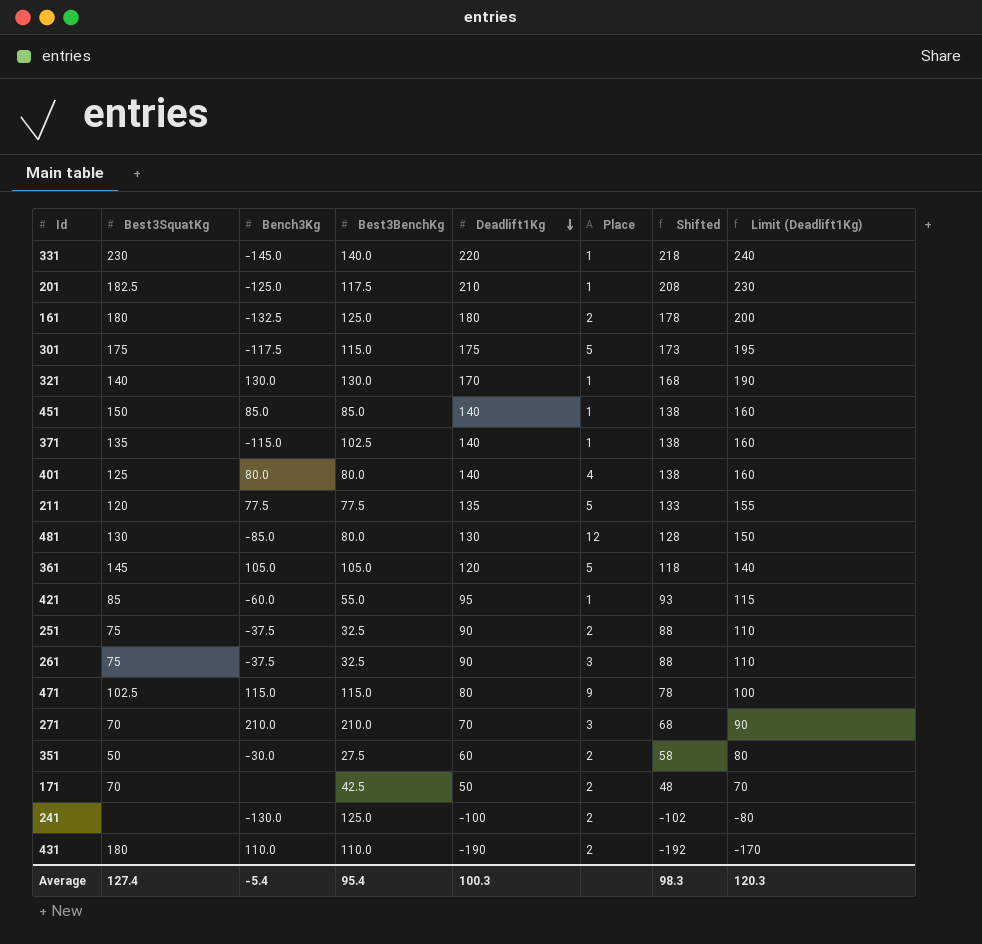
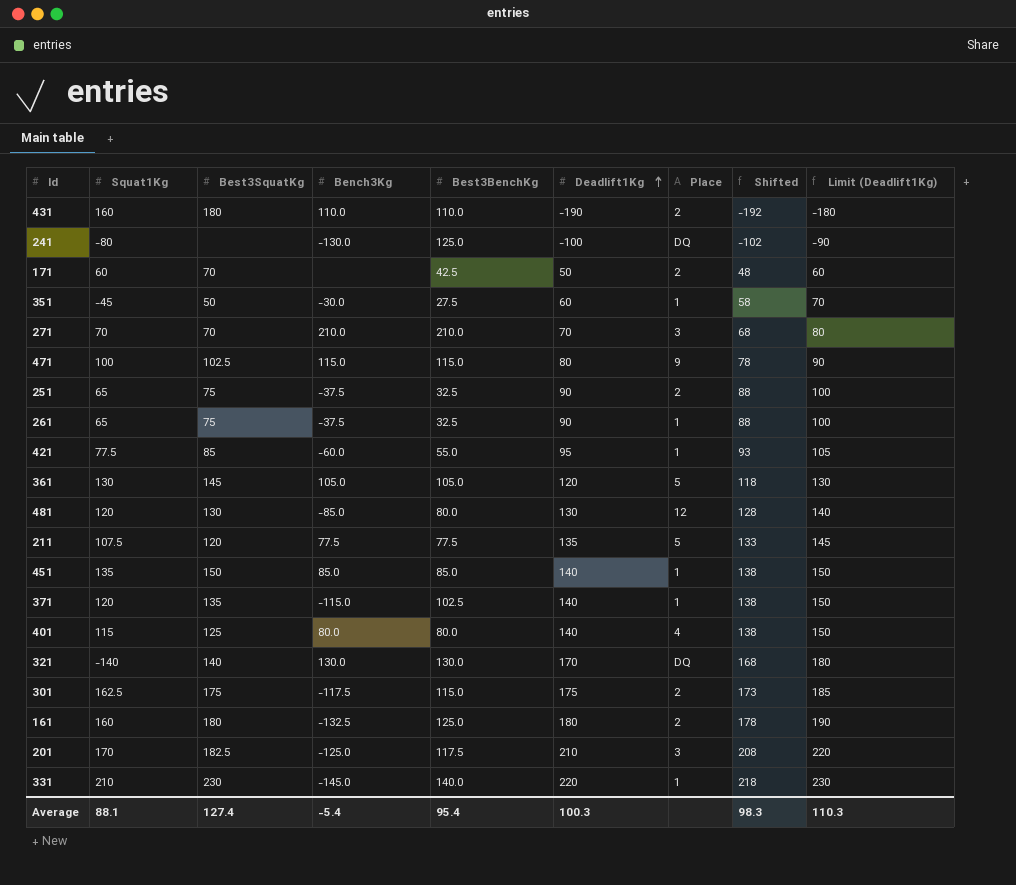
row order: Deadlift1Kg descending -> Deadlift1Kg ascending
column Squat1Kg | position: none -> 2
column Limit (Deadlift1Kg) | formula: [Deadlift1Kg] + 20 -> [Deadlift1Kg] + 10
241 | Place: 2 -> DQ
351 | Place: 2 -> 1
261 | Place: 3 -> 1
321 | Place: 1 -> DQ
301 | Place: 5 -> 2
201 | Place: 1 -> 3
Average | Limit (Deadlift1Kg): 120.3 -> 110.3

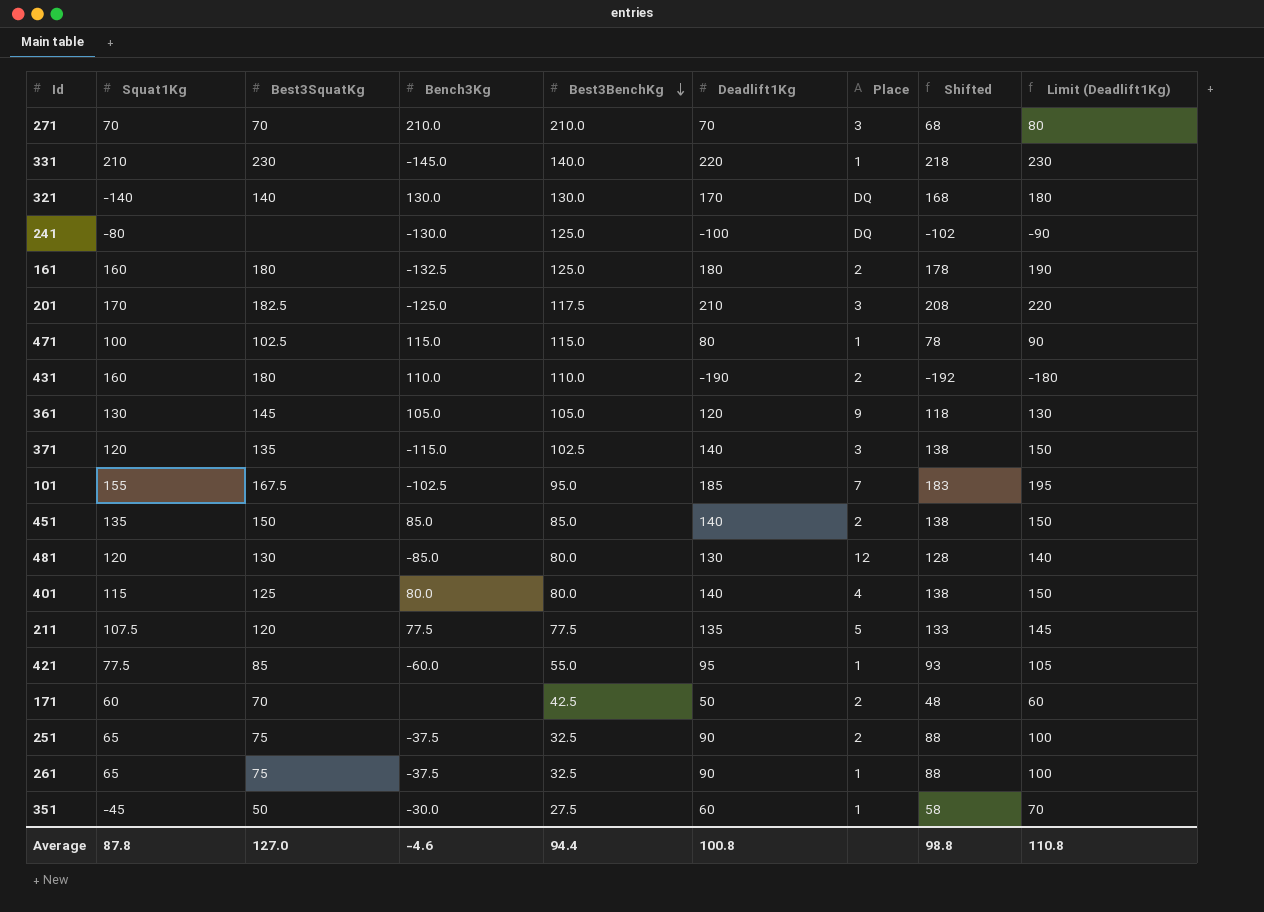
row order: Deadlift1Kg ascending -> Best3BenchKg descending
row 301: 162.5 | 175 | -117.5 | 115.0 | 175 | 2 | 173 | 185 -> none
471 | Place: 9 -> 1
361 | Place: 5 -> 9
371 | Place: 1 -> 3
row 101: none -> 155 | 167.5 | -102.5 | 95.0 | 185 | 7 | 183 | 195
451 | Place: 1 -> 2
Average | Squat1Kg: 88.1 -> 87.8
Average | Best3SquatKg: 127.4 -> 127.0
Average | Bench3Kg: -5.4 -> -4.6
Average | Best3BenchKg: 95.4 -> 94.4
Average | Deadlift1Kg: 100.3 -> 100.8
Average | Shifted: 98.3 -> 98.8
Average | Limit (Deadlift1Kg): 110.3 -> 110.8

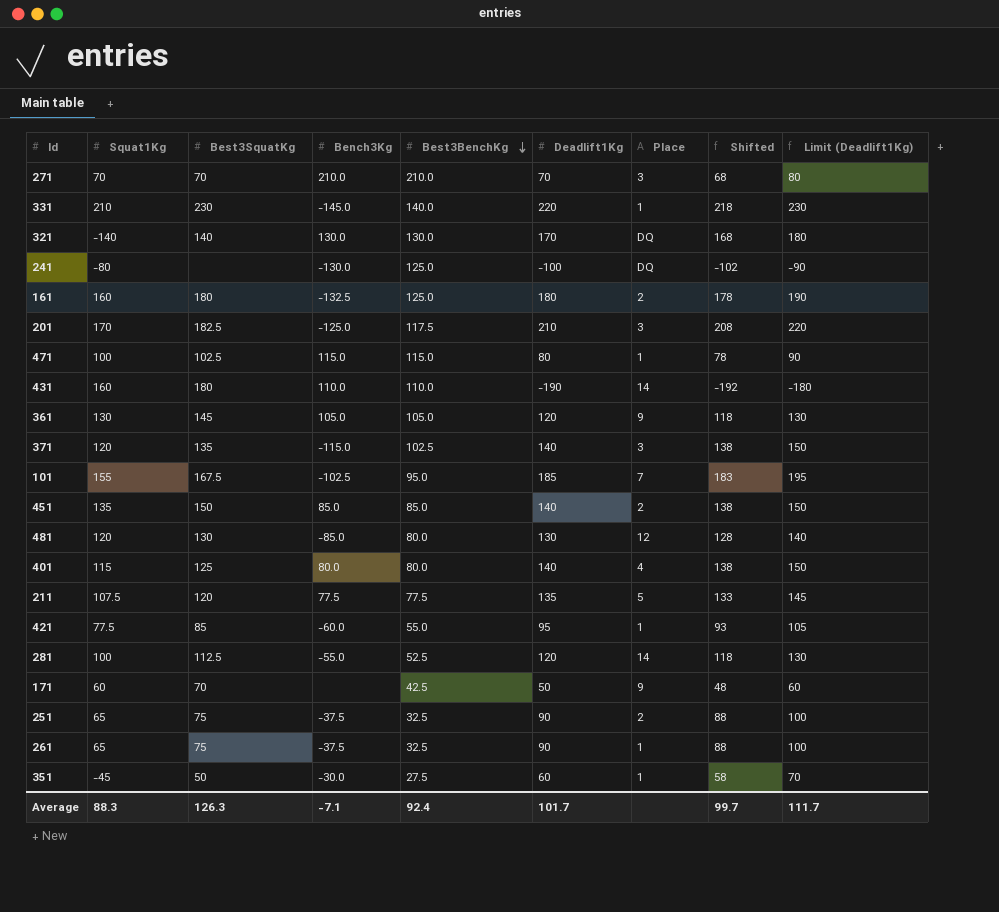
431 | Place: 2 -> 14
row 281: none -> 100 | 112.5 | -55.0 | 52.5 | 120 | 14 | 118 | 130
171 | Place: 2 -> 9
Average | Squat1Kg: 87.8 -> 88.3
Average | Best3SquatKg: 127.0 -> 126.3
Average | Bench3Kg: -4.6 -> -7.1
Average | Best3BenchKg: 94.4 -> 92.4
Average | Deadlift1Kg: 100.8 -> 101.7
Average | Shifted: 98.8 -> 99.7
Average | Limit (Deadlift1Kg): 110.8 -> 111.7

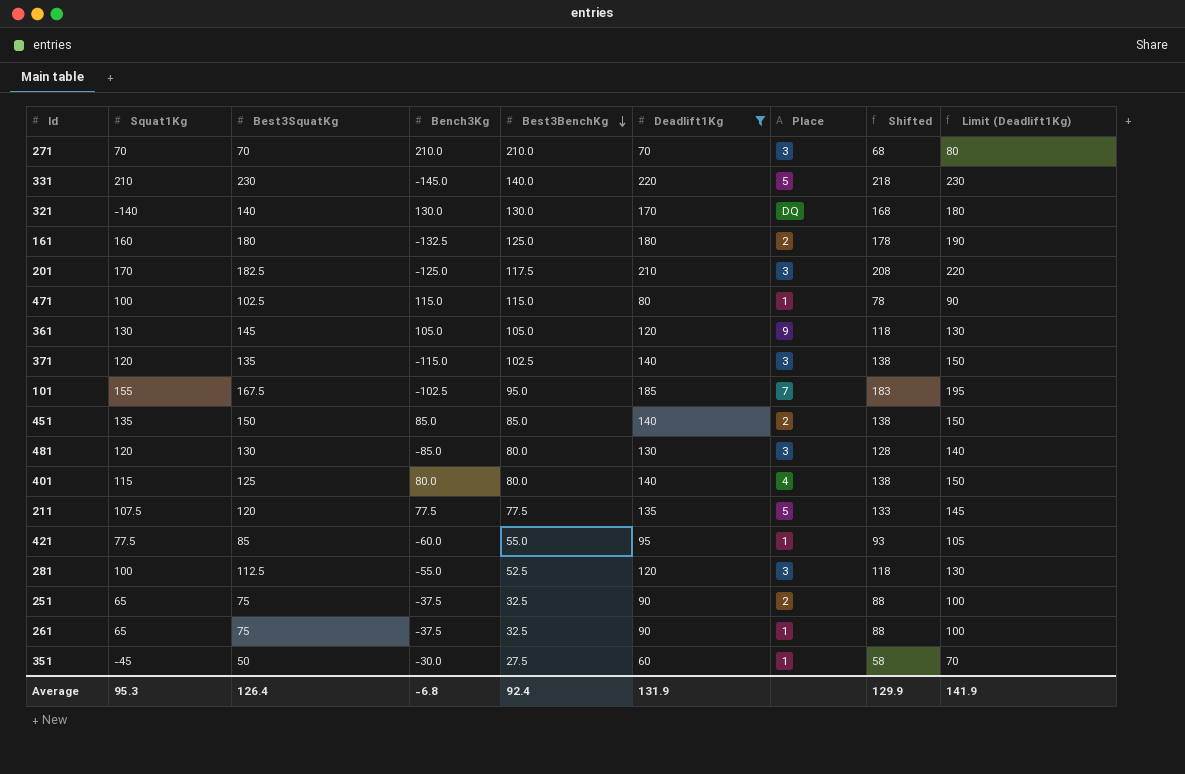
filter: none -> Deadlift1Kg >= 60
331 | Place: 1 -> 5
481 | Place: 12 -> 3
281 | Place: 14 -> 3
Average | Squat1Kg: 88.3 -> 95.3
Average | Best3SquatKg: 126.3 -> 126.4
Average | Bench3Kg: -7.1 -> -6.8
Average | Deadlift1Kg: 101.7 -> 131.9
Average | Shifted: 99.7 -> 129.9
Average | Limit (Deadlift1Kg): 111.7 -> 141.9

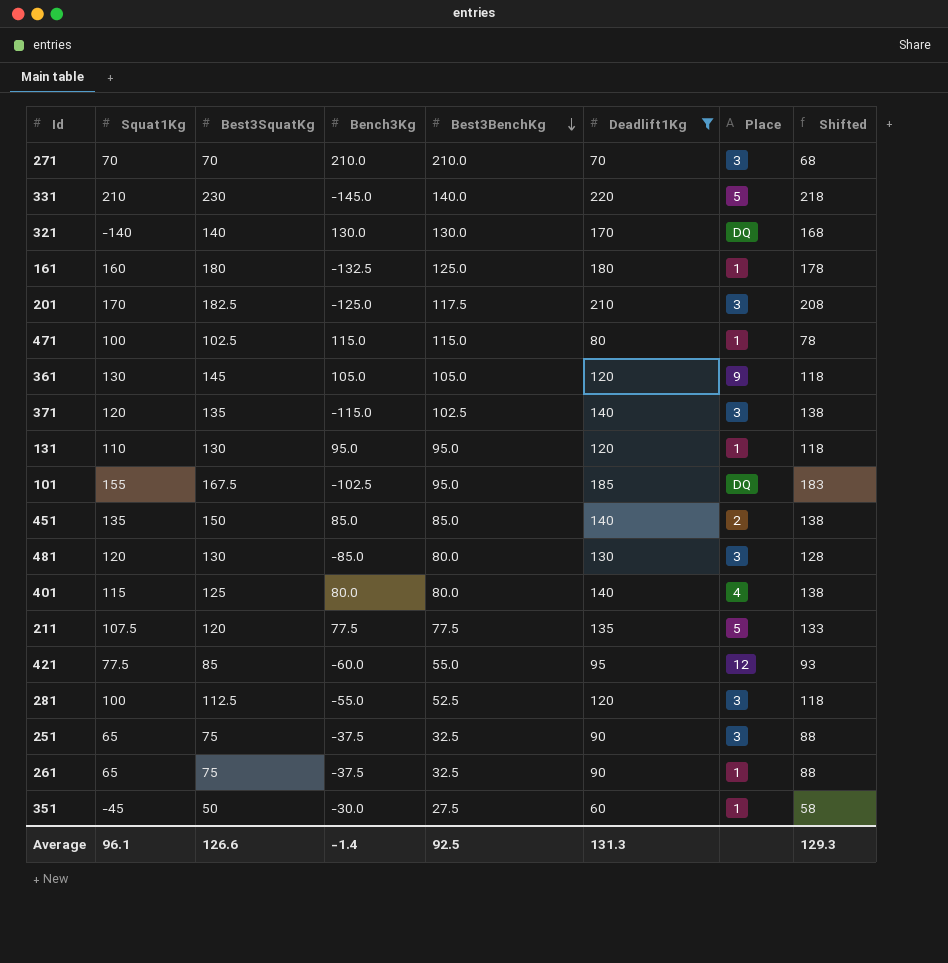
column Limit (Deadlift1Kg) | formula: [Deadlift1Kg] + 10 -> none
161 | Place: 2 -> 1
row 131: none -> 110 | 130 | 95.0 | 95.0 | 120 | 1 | 118
101 | Place: 7 -> DQ
421 | Place: 1 -> 12
251 | Place: 2 -> 3
Average | Squat1Kg: 95.3 -> 96.1
Average | Best3SquatKg: 126.4 -> 126.6
Average | Bench3Kg: -6.8 -> -1.4
Average | Best3BenchKg: 92.4 -> 92.5
Average | Deadlift1Kg: 131.9 -> 131.3
Average | Shifted: 129.9 -> 129.3

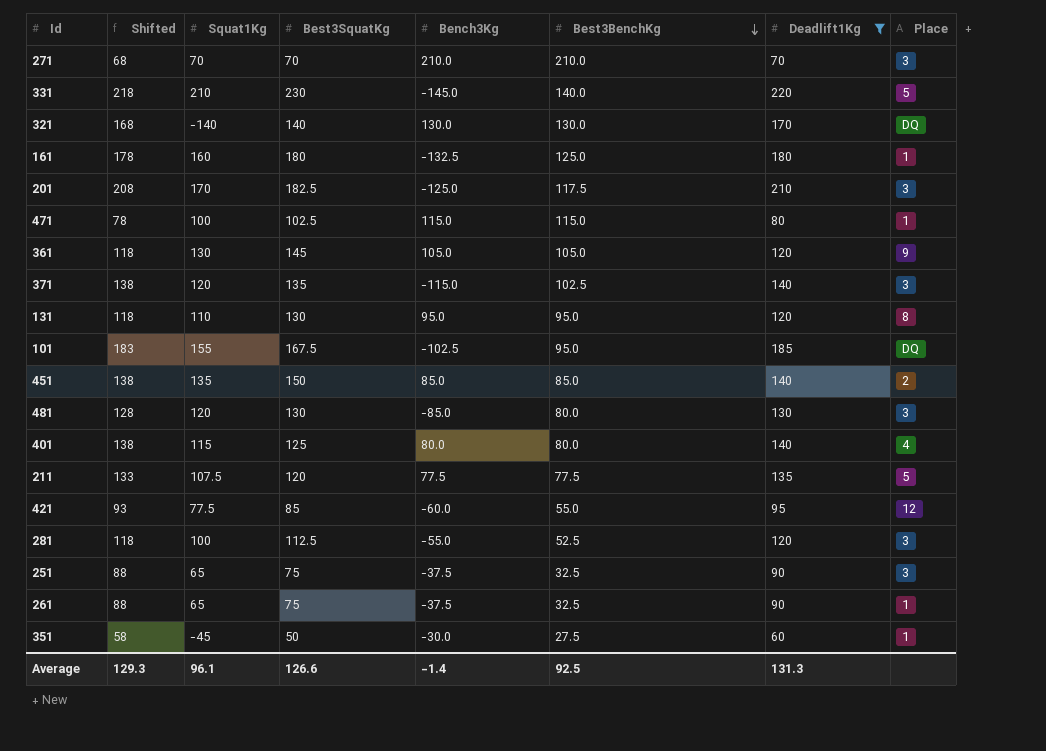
column Shifted | position: 8 -> 2
131 | Place: 1 -> 8

